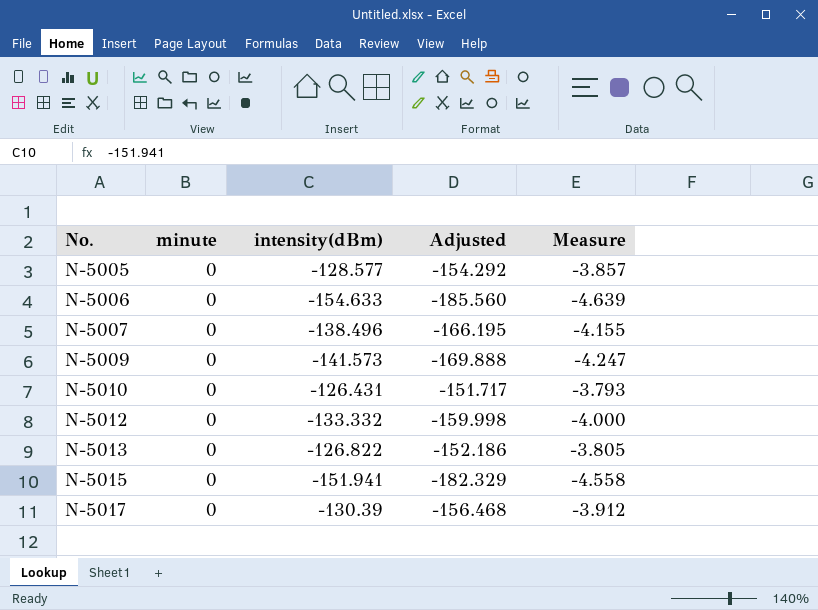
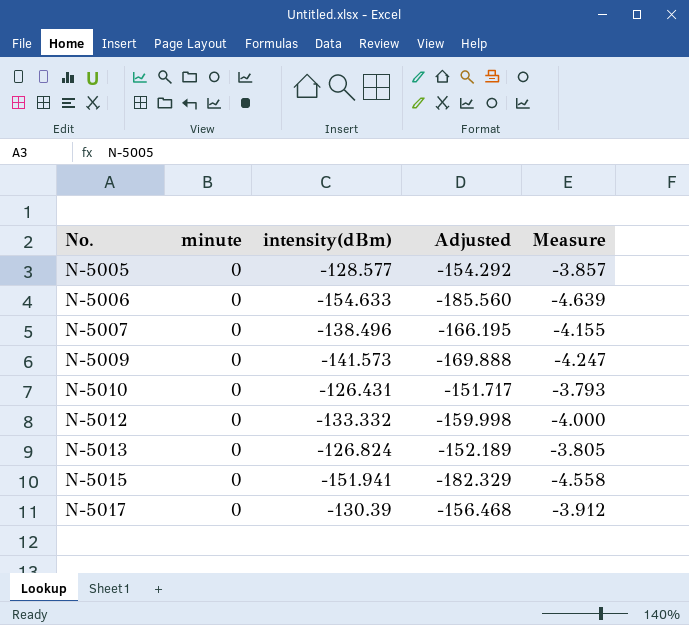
N-5013 | intensity(dBm): -126.822 -> -126.824
N-5013 | Adjusted: -152.186 -> -152.189

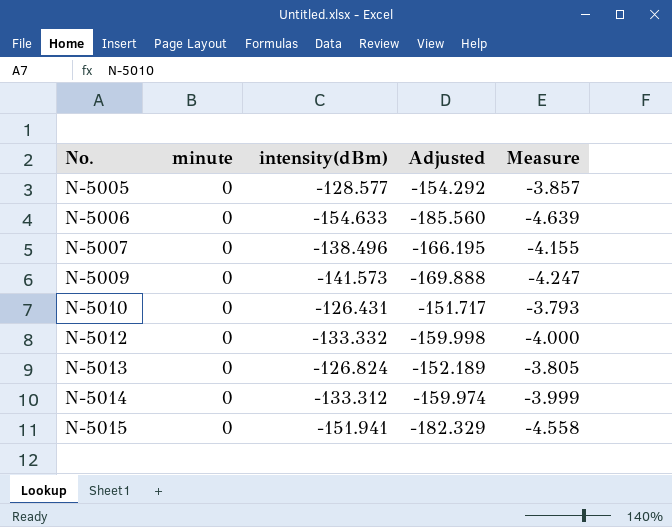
row N-5017: 0 | -130.39 | -156.468 | -3.912 -> none
row N-5014: none -> 0 | -133.312 | -159.974 | -3.999

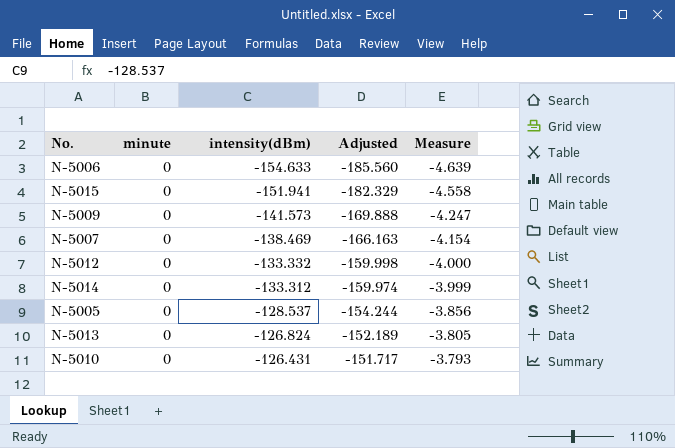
row order: No. ascending -> intensity(dBm) ascending
N-5007 | intensity(dBm): -138.496 -> -138.469
N-5007 | Adjusted: -166.195 -> -166.163
N-5007 | Measure: -4.155 -> -4.154
N-5005 | intensity(dBm): -128.577 -> -128.537
N-5005 | Adjusted: -154.292 -> -154.244
N-5005 | Measure: -3.857 -> -3.856

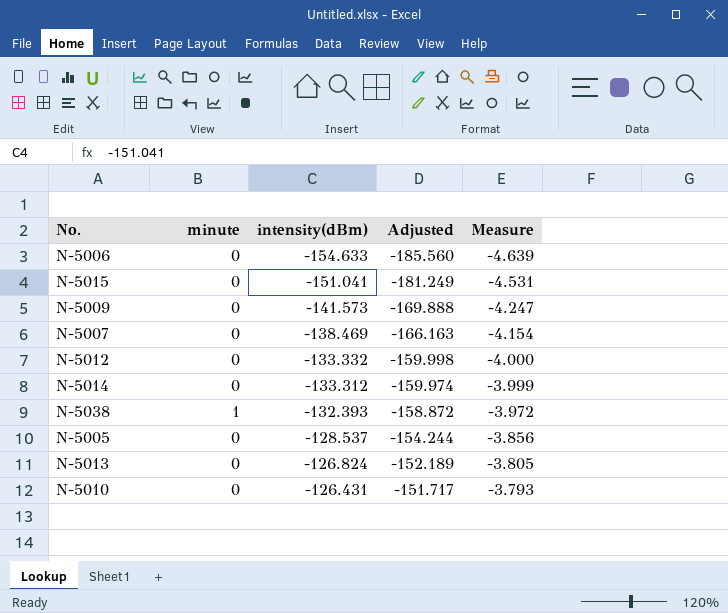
N-5015 | intensity(dBm): -151.941 -> -151.041
N-5015 | Adjusted: -182.329 -> -181.249
N-5015 | Measure: -4.558 -> -4.531
row N-5038: none -> 1 | -132.393 | -158.872 | -3.972

